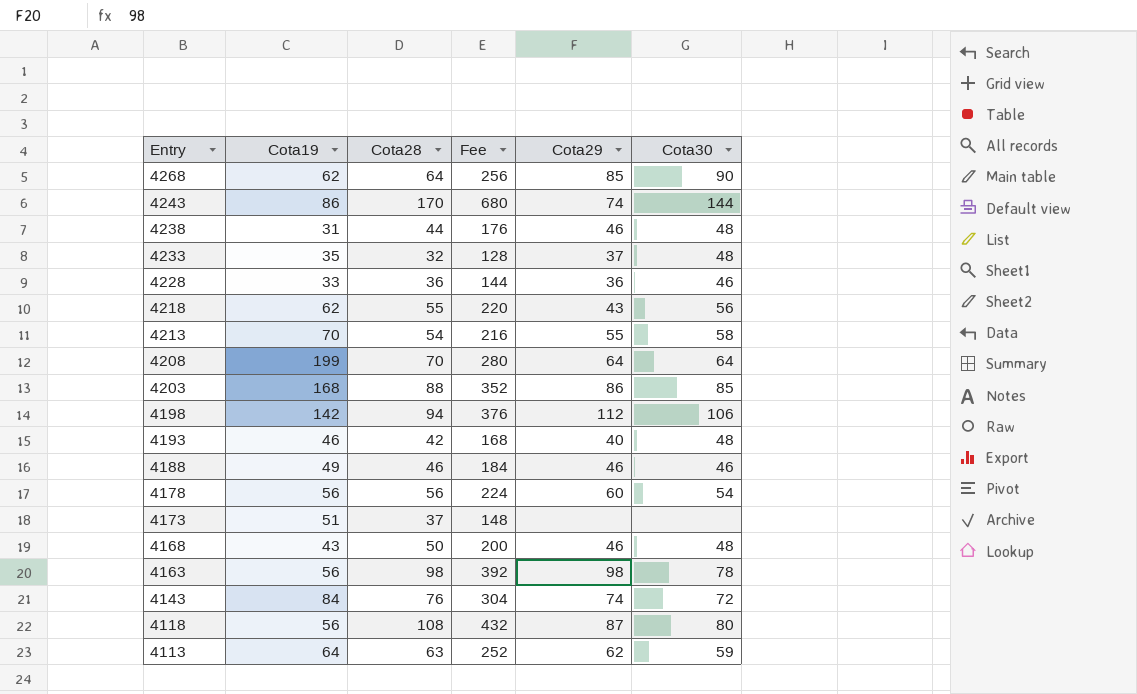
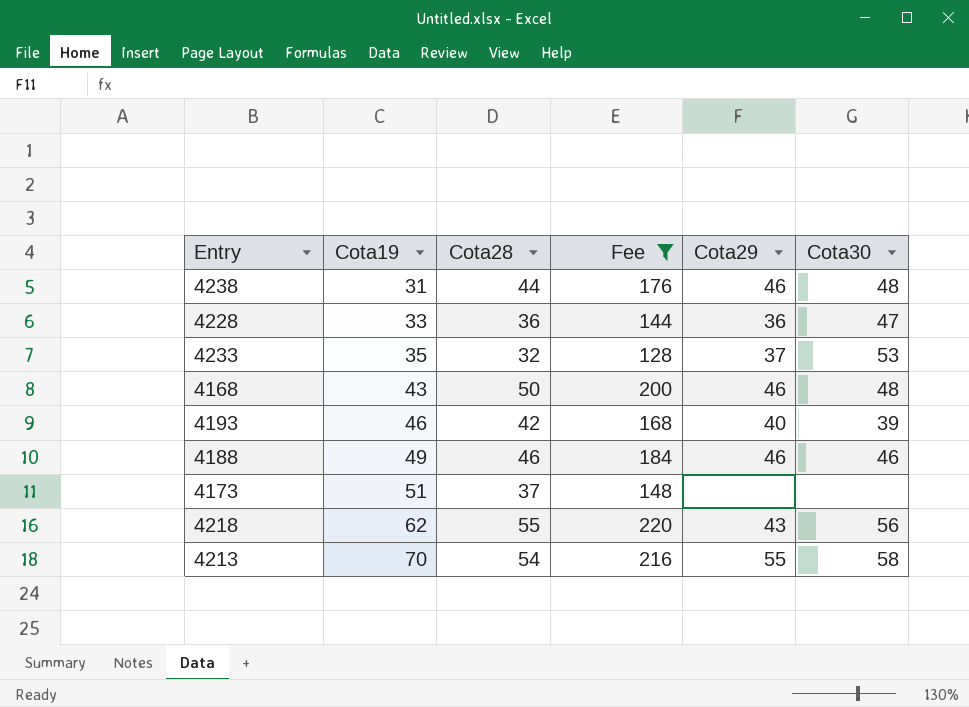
filter: none -> Fee <= 220
row order: Entry descending -> Cota19 ascending
4228 | Cota30: 46 -> 47
4233 | Cota30: 48 -> 53
4193 | Cota30: 48 -> 39

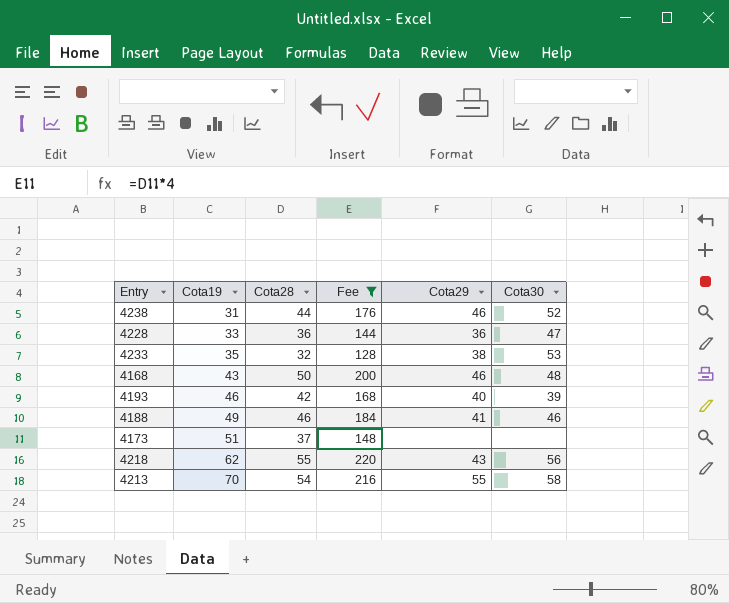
4238 | Cota30: 48 -> 52
4233 | Cota29: 37 -> 38
4188 | Cota29: 46 -> 41

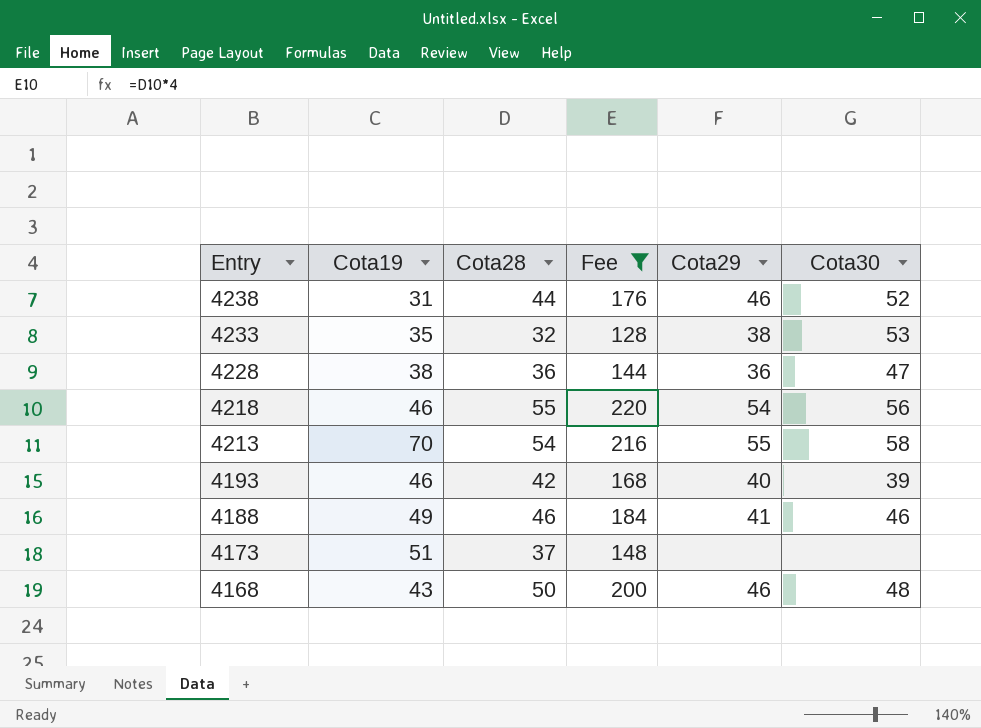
row order: Cota19 ascending -> Entry descending
4228 | Cota19: 33 -> 38
4218 | Cota19: 62 -> 46
4218 | Cota29: 43 -> 54

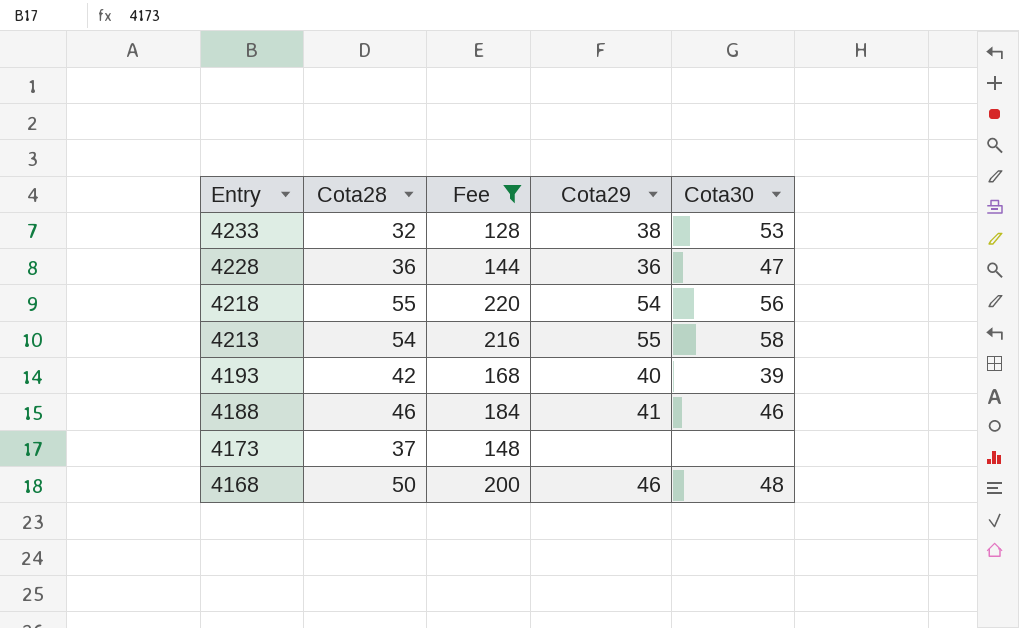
column Cota19 | position: 2 -> none
row 4238: 31 | 44 | 176 | 46 | 52 -> none

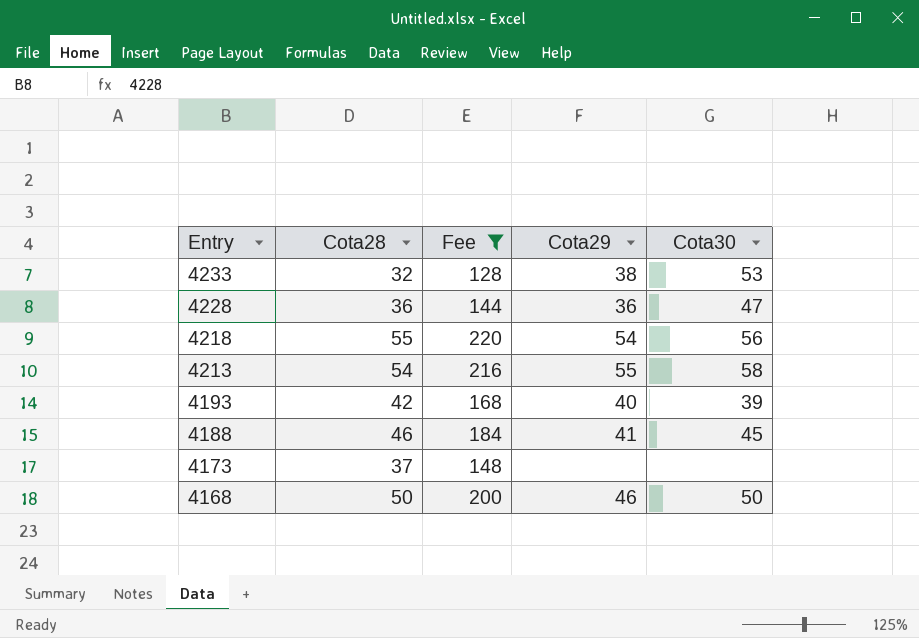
4188 | Cota30: 46 -> 45
4168 | Cota30: 48 -> 50

